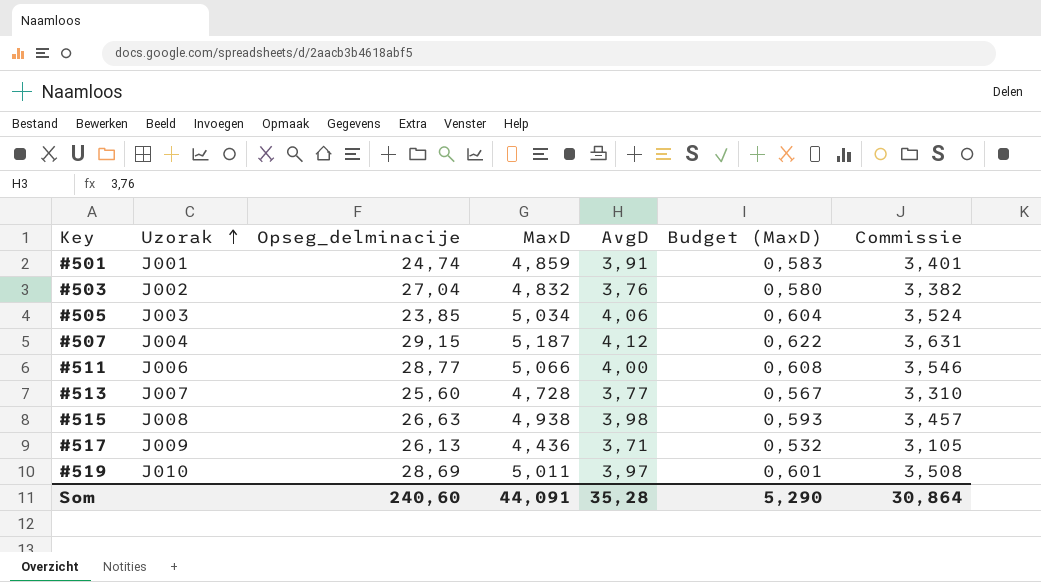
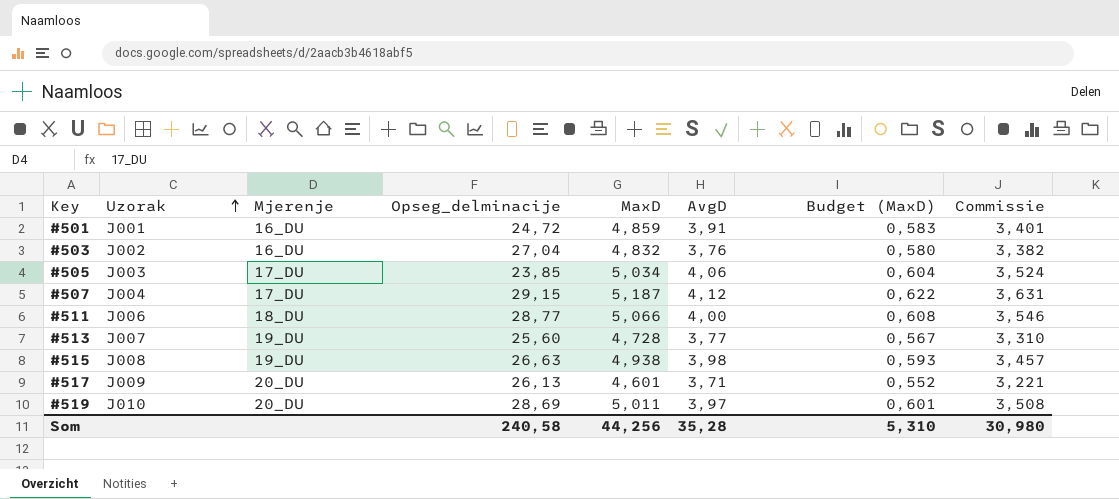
column Mjerenje | position: none -> 3
#501 | Opseg_delminacije: 24,74 -> 24,72
#517 | MaxD: 4,436 -> 4,601
#517 | Budget (MaxD): 0,532 -> 0,552
#517 | Commissie: 3,105 -> 3,221
Som | Opseg_delminacije: 240,60 -> 240,58
Som | MaxD: 44,091 -> 44,256
Som | Budget (MaxD): 5,290 -> 5,310
Som | Commissie: 30,864 -> 30,980

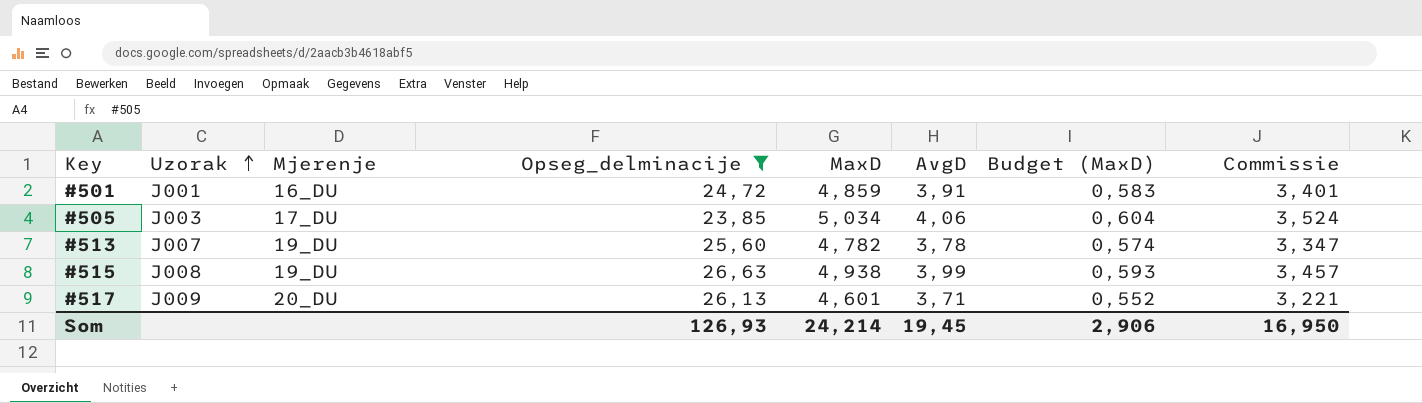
filter: none -> Opseg_delminacije <= 26,63
#513 | MaxD: 4,728 -> 4,782
#513 | AvgD: 3,77 -> 3,78
#513 | Budget (MaxD): 0,567 -> 0,574
#513 | Commissie: 3,310 -> 3,347
#515 | AvgD: 3,98 -> 3,99
Som | Opseg_delminacije: 240,58 -> 126,93
Som | MaxD: 44,256 -> 24,214
Som | AvgD: 35,28 -> 19,45
Som | Budget (MaxD): 5,310 -> 2,906
Som | Commissie: 30,980 -> 16,950

